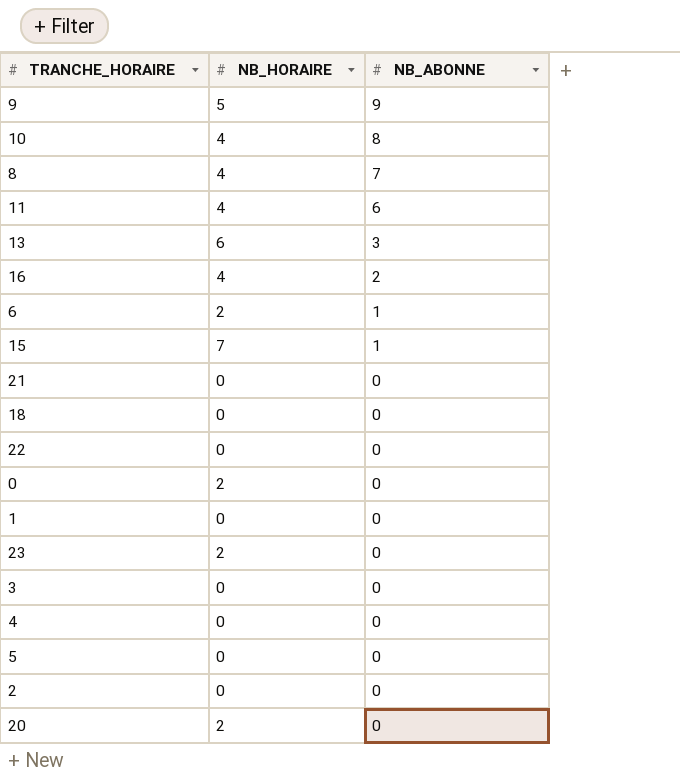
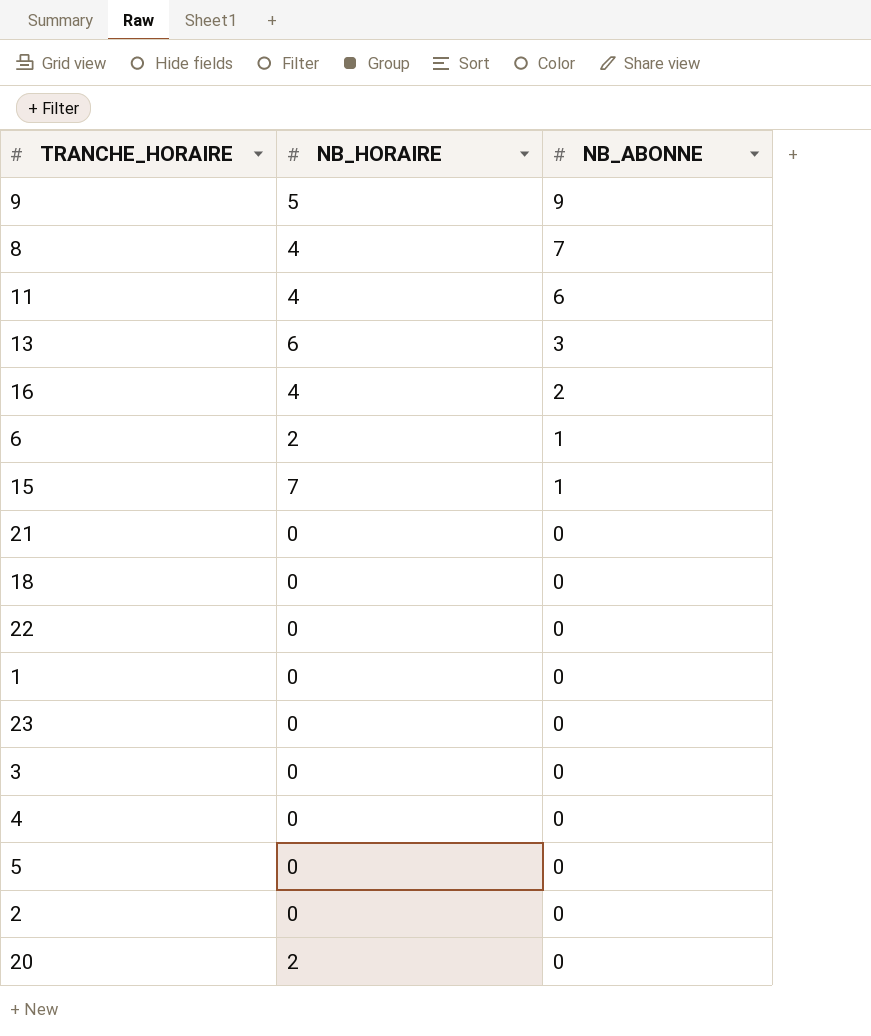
row 10: 4 | 8 -> none
row 0: 2 | 0 -> none
23 | NB_HORAIRE: 2 -> 0

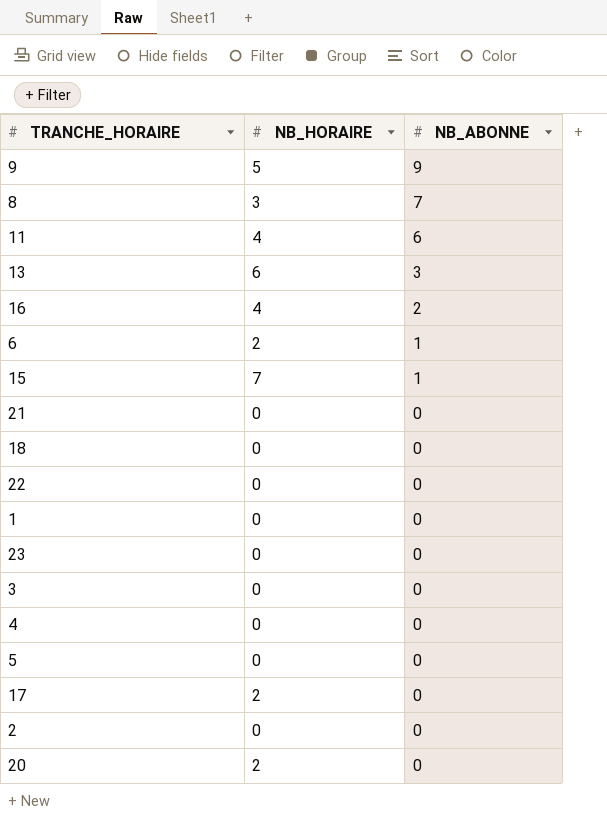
8 | NB_HORAIRE: 4 -> 3
row 17: none -> 2 | 0

